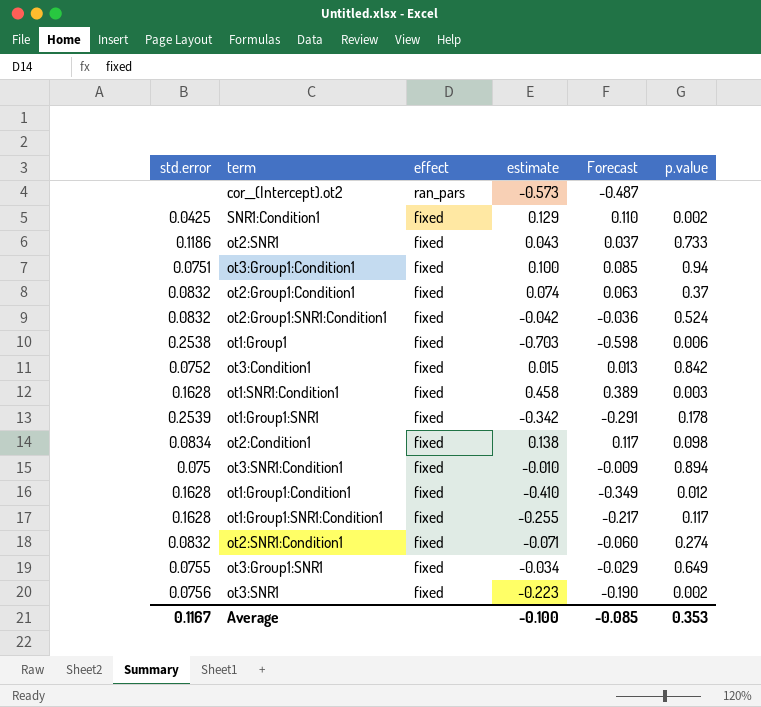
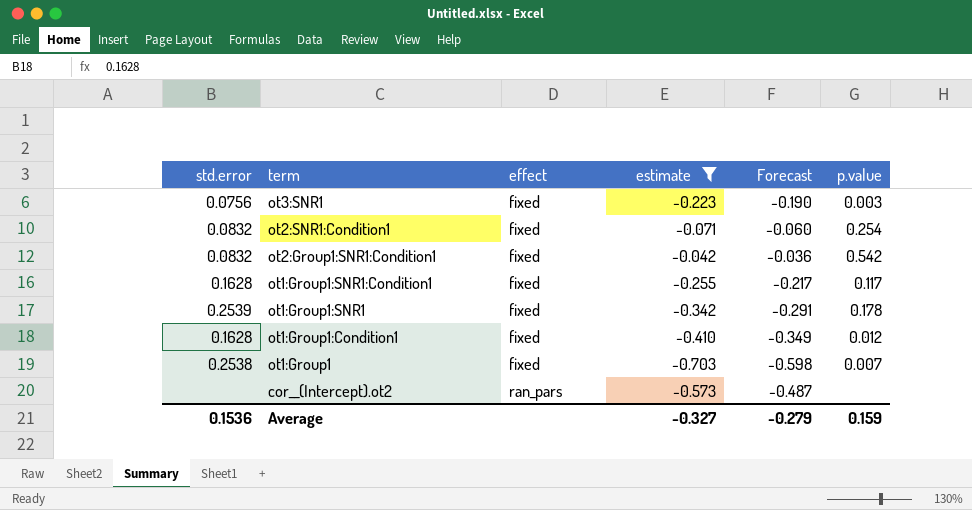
filter: none -> estimate <= -0.042
row order: effect descending -> term descending
ot3:SNR1 | p.value: 0.002 -> 0.003
ot2:SNR1:Condition1 | p.value: 0.274 -> 0.254
ot2:Group1:SNR1:Condition1 | p.value: 0.524 -> 0.542
ot1:Group1 | p.value: 0.006 -> 0.007
Average | std.error: 0.1167 -> 0.1536
Average | estimate: -0.100 -> -0.327
Average | Forecast: -0.085 -> -0.279
Average | p.value: 0.353 -> 0.159

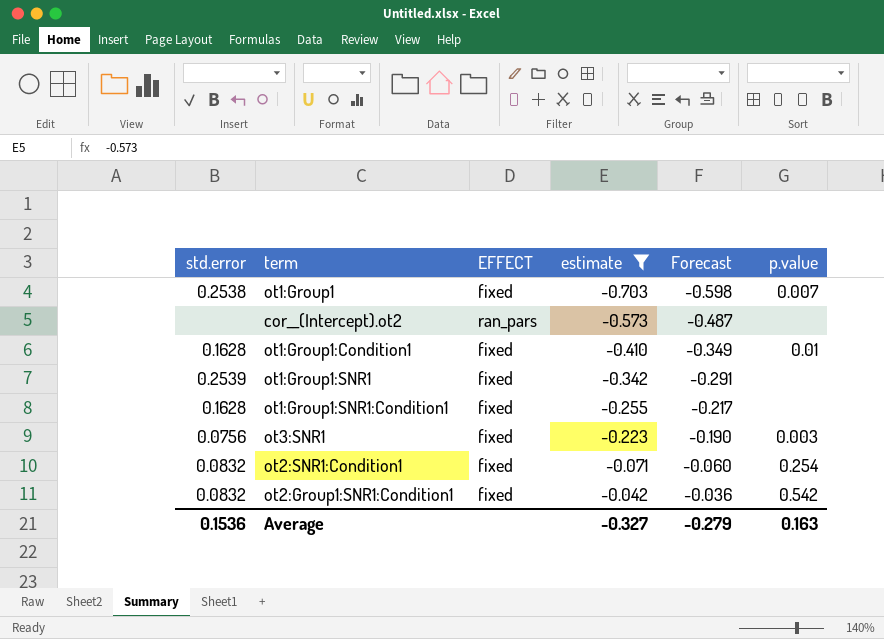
row order: term descending -> estimate ascending
column name: effect -> EFFECT
ot1:Group1:Condition1 | p.value: 0.012 -> 0.01
ot1:Group1:SNR1 | p.value: 0.178 -> none
ot1:Group1:SNR1:Condition1 | p.value: 0.117 -> none
Average | p.value: 0.159 -> 0.163

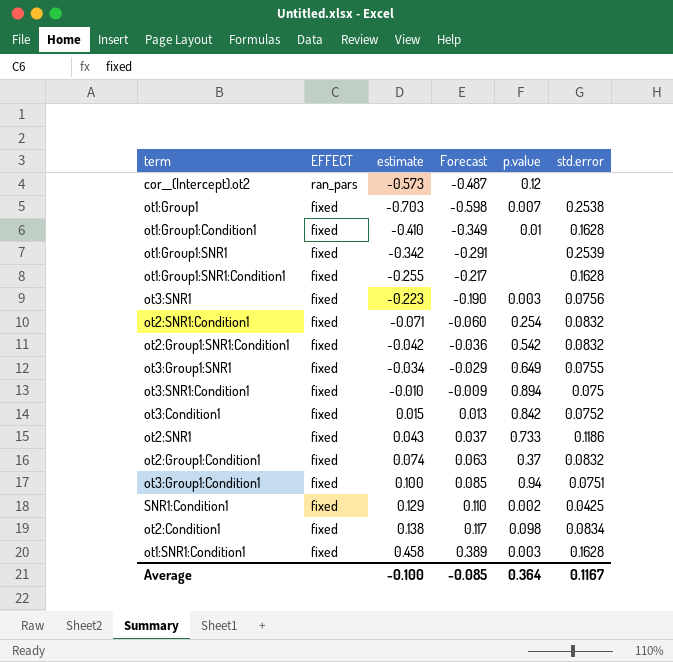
filter: estimate <= -0.042 -> none
row order: estimate ascending -> EFFECT descending
column std.error | position: 1 -> 6
cor__(Intercept).ot2 | p.value: none -> 0.12
Average | estimate: -0.327 -> -0.100
Average | Forecast: -0.279 -> -0.085
Average | p.value: 0.163 -> 0.364
Average | std.error: 0.1536 -> 0.1167

